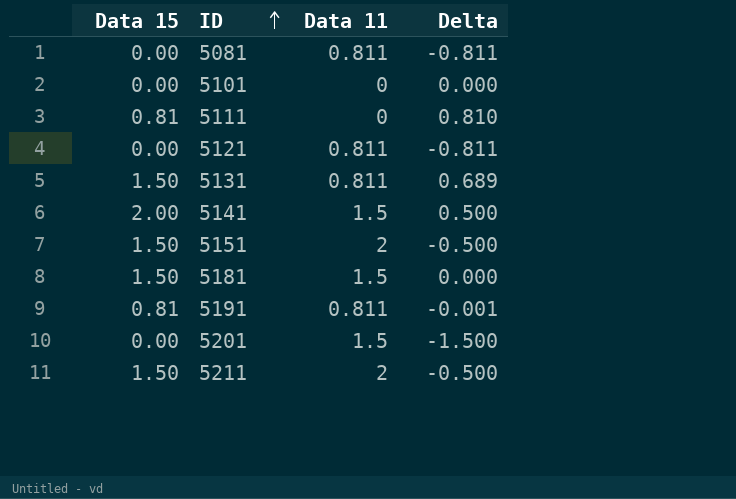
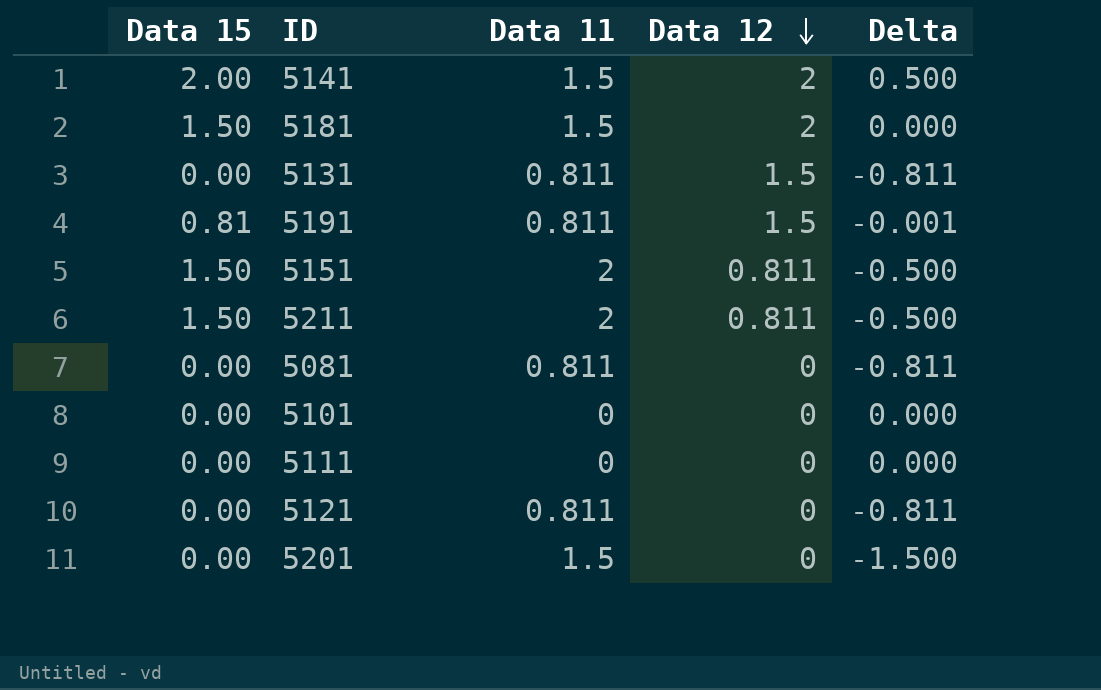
row order: ID ascending -> Data 12 descending
column Data 12 | position: none -> 4
5131 | Data 15: 1.50 -> 0.00
5131 | Delta: 0.689 -> -0.811
5111 | Data 15: 0.81 -> 0.00
5111 | Delta: 0.810 -> 0.000

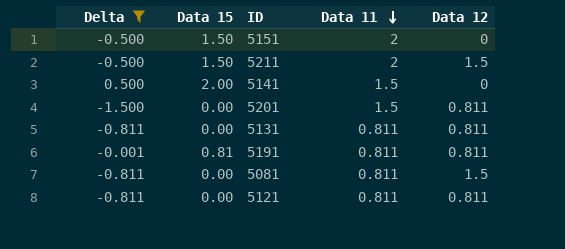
filter: none -> Delta != 0.000
row order: Data 12 descending -> Data 11 descending
column Delta | position: 5 -> 1
5151 | Data 12: 0.811 -> 0
5211 | Data 12: 0.811 -> 1.5
5141 | Data 12: 2 -> 0
5201 | Data 12: 0 -> 0.811
5131 | Data 12: 1.5 -> 0.811
5191 | Data 12: 1.5 -> 0.811
5081 | Data 12: 0 -> 1.5
5121 | Data 12: 0 -> 0.811

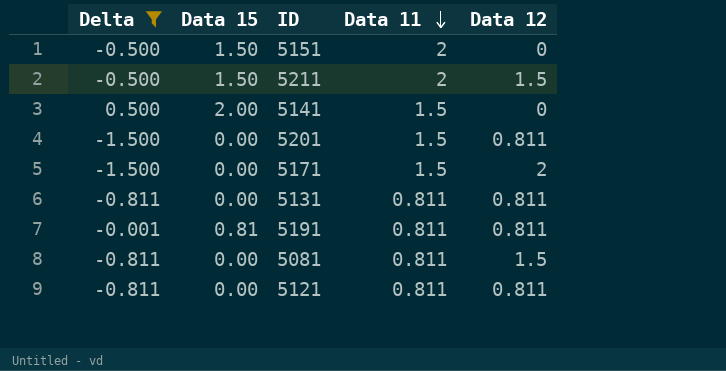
row 5171: none -> -1.500 | 0.00 | 1.5 | 2

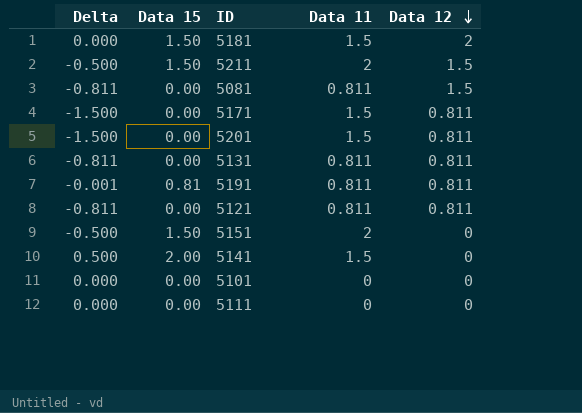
filter: Delta != 0.000 -> none
row order: Data 11 descending -> Data 12 descending
5171 | Data 12: 2 -> 0.811

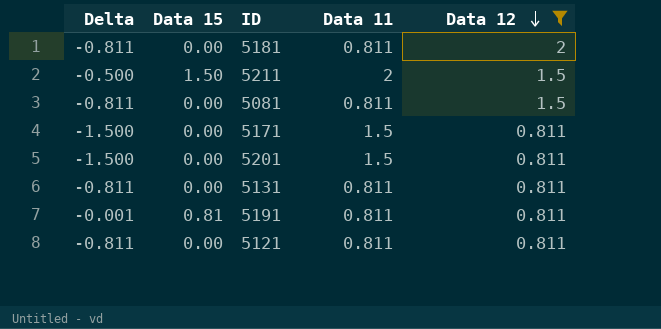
filter: none -> Data 12 != 0
5181 | Delta: 0.000 -> -0.811
5181 | Data 15: 1.50 -> 0.00
5181 | Data 11: 1.5 -> 0.811

